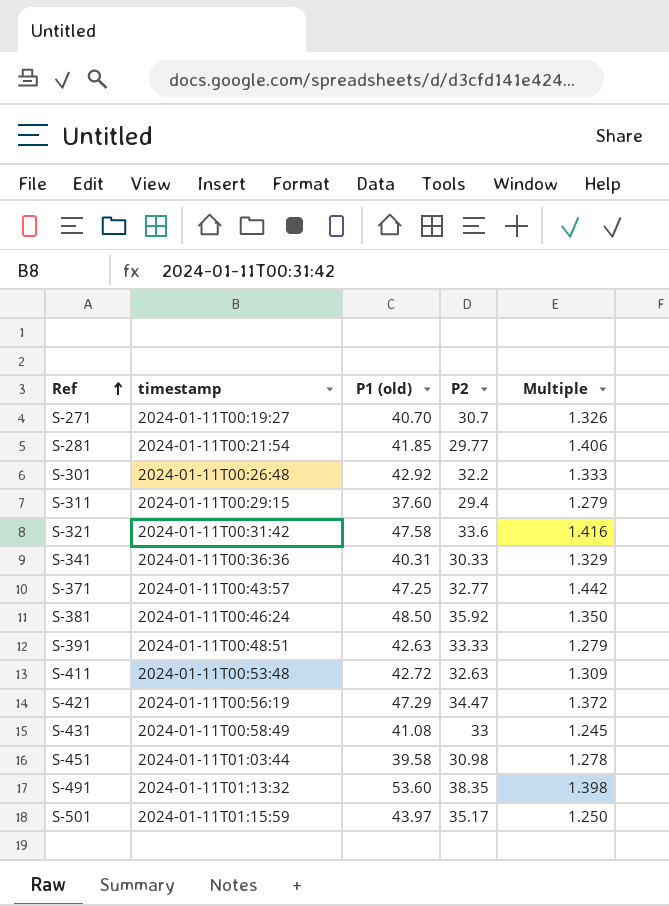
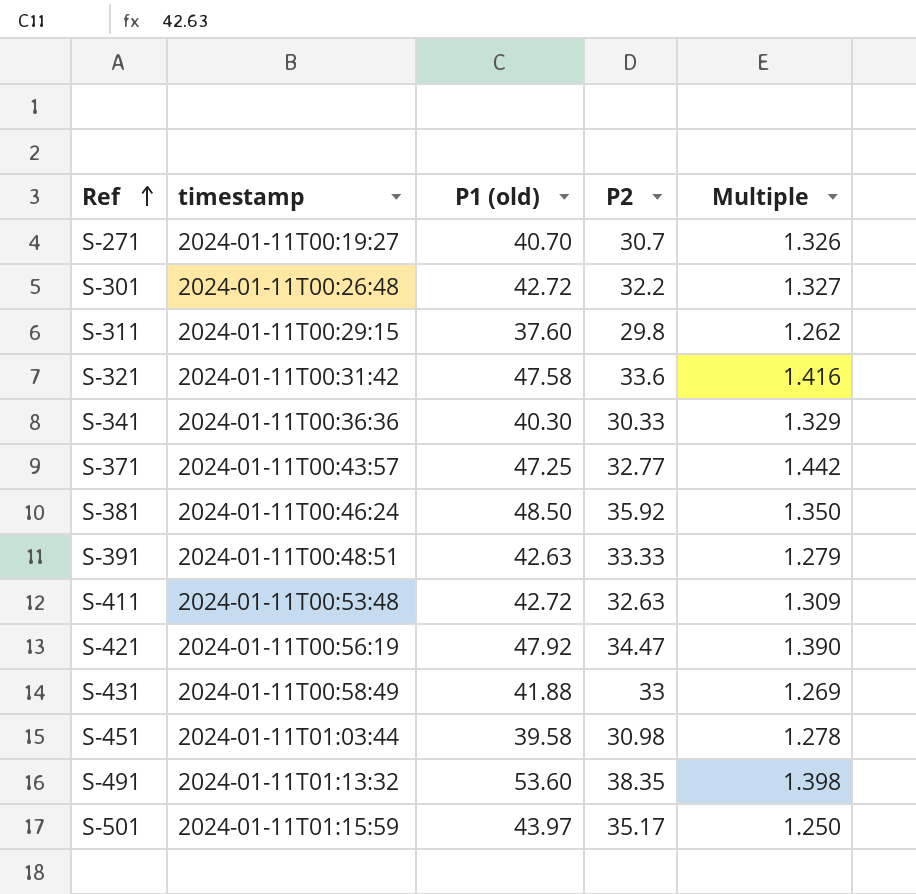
row S-281: 2024-01-11T00:21:54 | 41.85 | 29.77 | 1.406 -> none
S-301 | P1 (old): 42.92 -> 42.72
S-301 | Multiple: 1.333 -> 1.327
S-311 | P2: 29.4 -> 29.8
S-311 | Multiple: 1.279 -> 1.262
S-341 | P1 (old): 40.31 -> 40.30
S-421 | P1 (old): 47.29 -> 47.92
S-421 | Multiple: 1.372 -> 1.390
S-431 | P1 (old): 41.08 -> 41.88
S-431 | Multiple: 1.245 -> 1.269

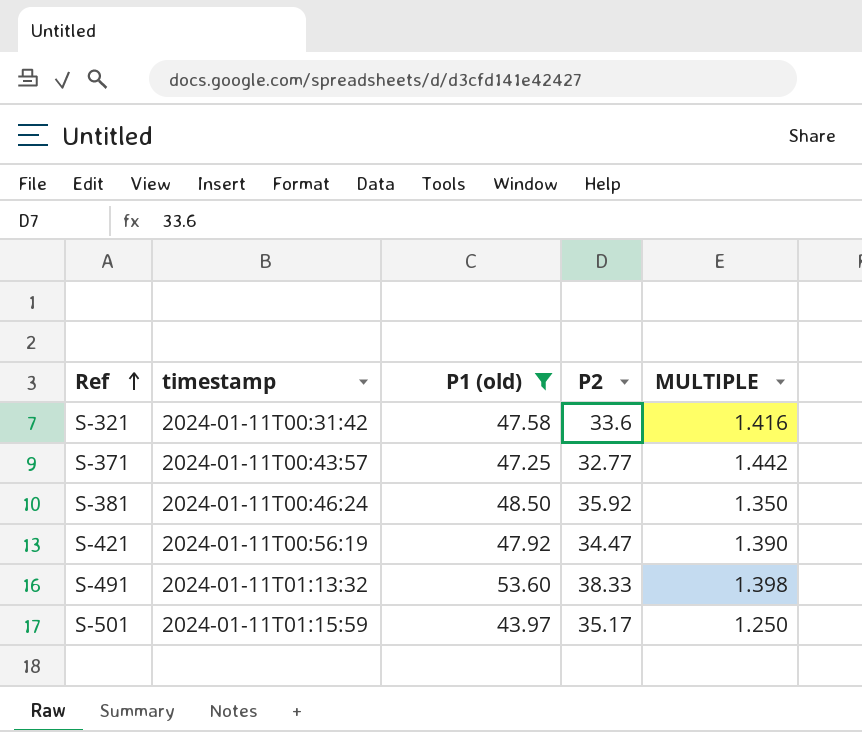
filter: none -> P1 (old) >= 43.97
column name: Multiple -> MULTIPLE
S-491 | P2: 38.35 -> 38.33

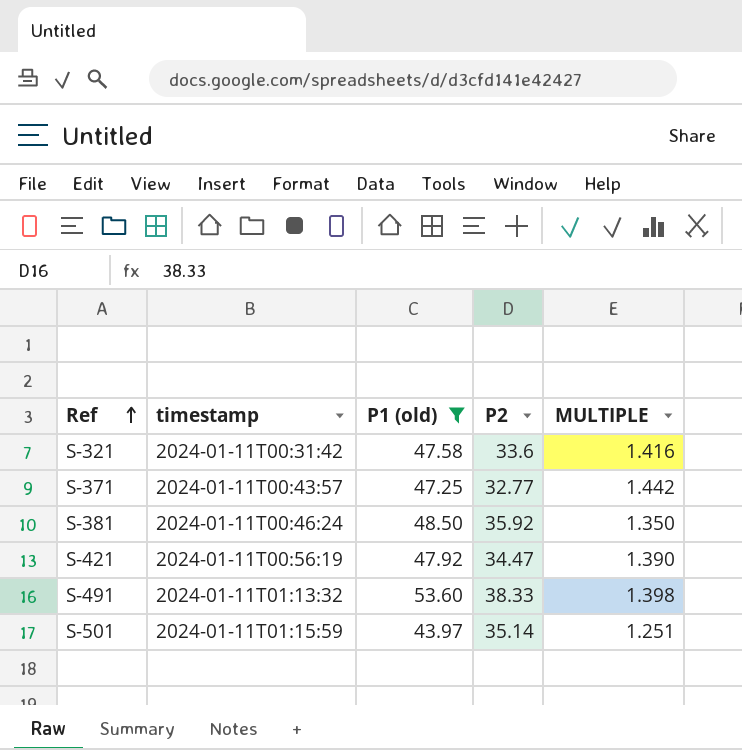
S-501 | P2: 35.17 -> 35.14
S-501 | MULTIPLE: 1.250 -> 1.251

